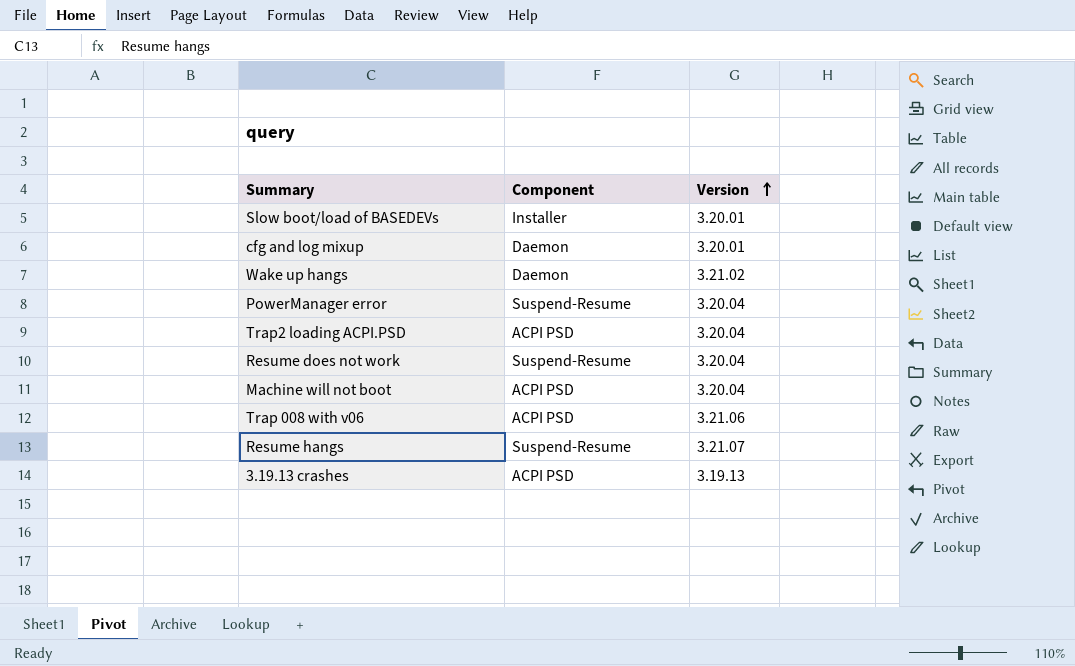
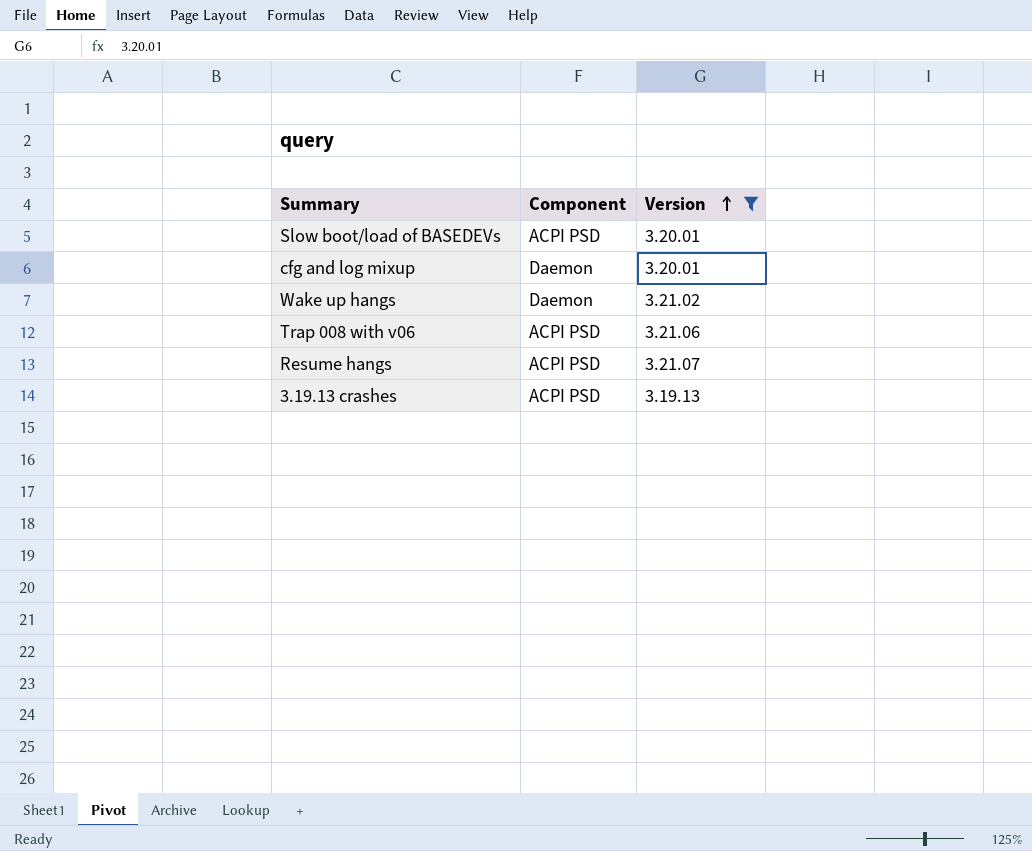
filter: none -> Version != 3.20.04
Slow boot/load of BASEDEVs | Component: Installer -> ACPI PSD
Resume hangs | Component: Suspend-Resume -> ACPI PSD

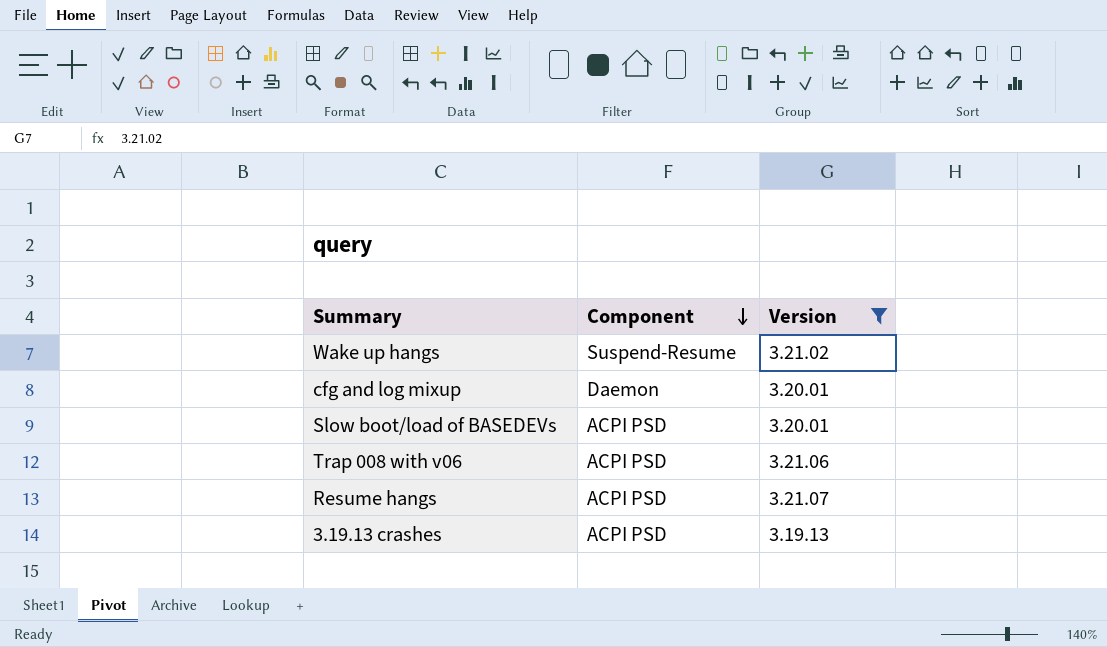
row order: Version ascending -> Component descending
Wake up hangs | Component: Daemon -> Suspend-Resume

